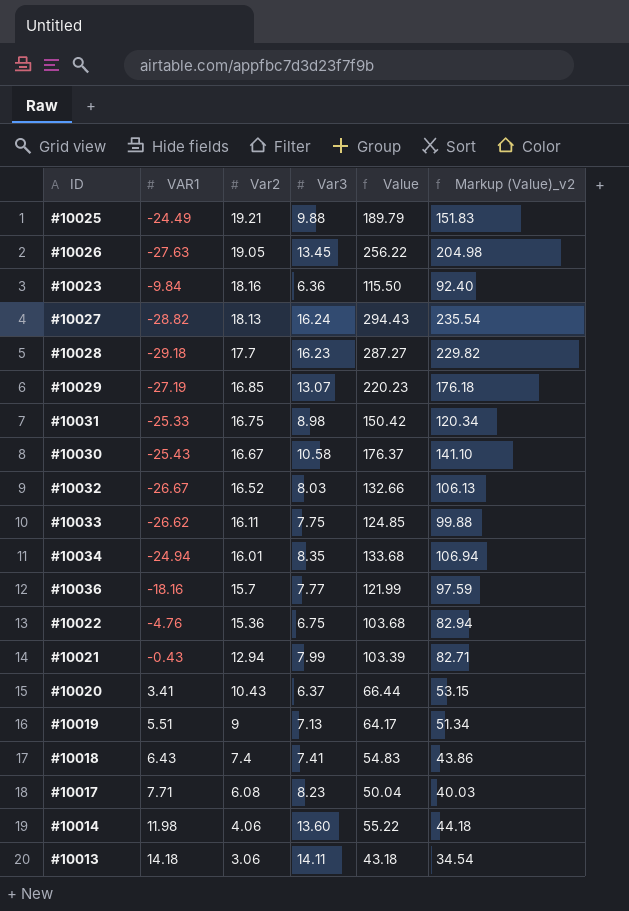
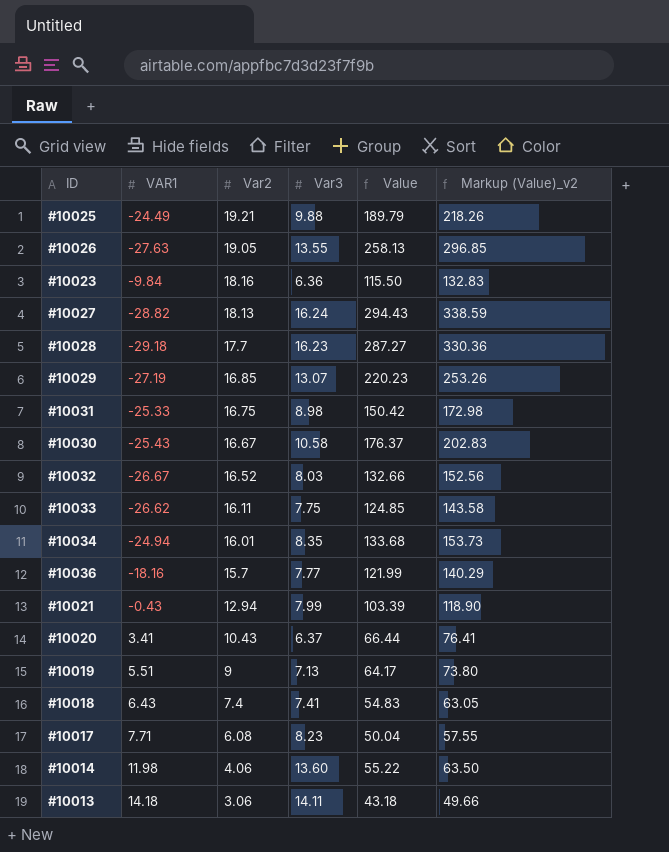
column Markup (Value)_v2 | formula: [Value] * 0.8 -> [Value] * 1.15
row #10022: -4.76 | 15.36 | 6.75 | 103.68 | 82.94 -> none
#10026 | Var3: 13.45 -> 13.55
#10026 | Value: 256.22 -> 258.13

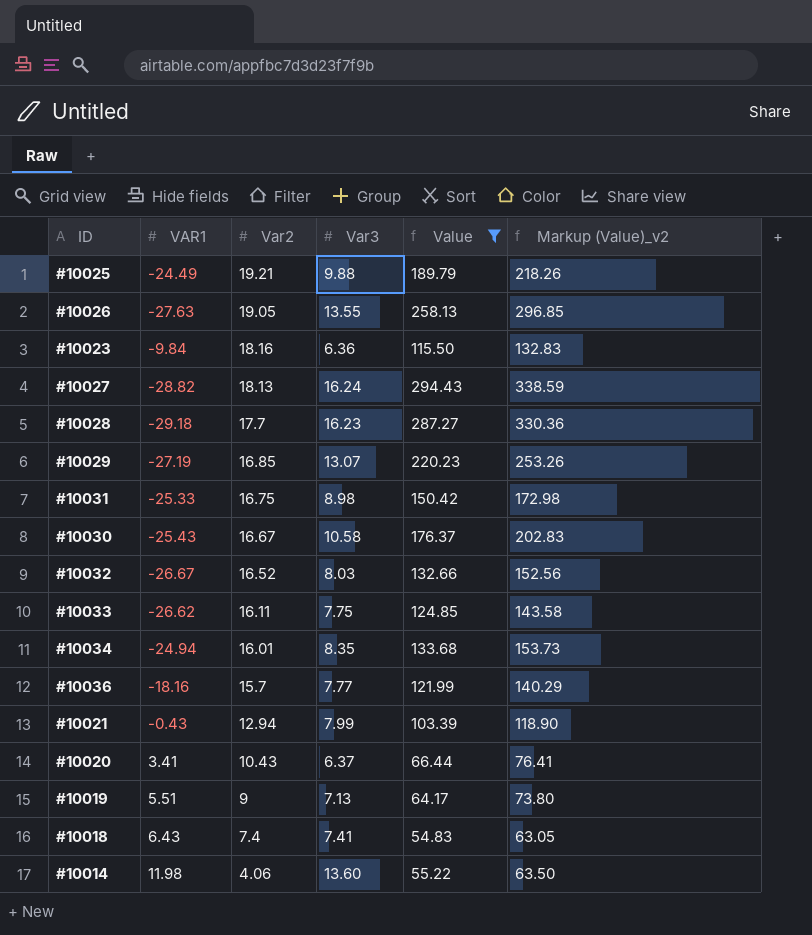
filter: none -> Value >= 54.83

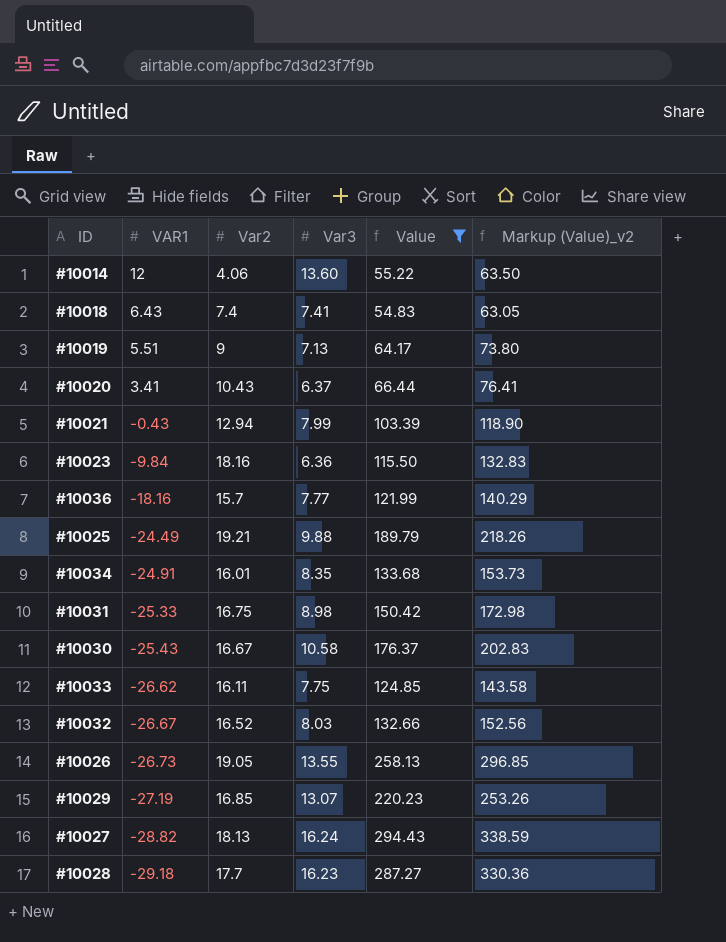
row order: Var2 descending -> VAR1 descending
#10014 | VAR1: 11.98 -> 12
#10034 | VAR1: -24.94 -> -24.91
#10026 | VAR1: -27.63 -> -26.73

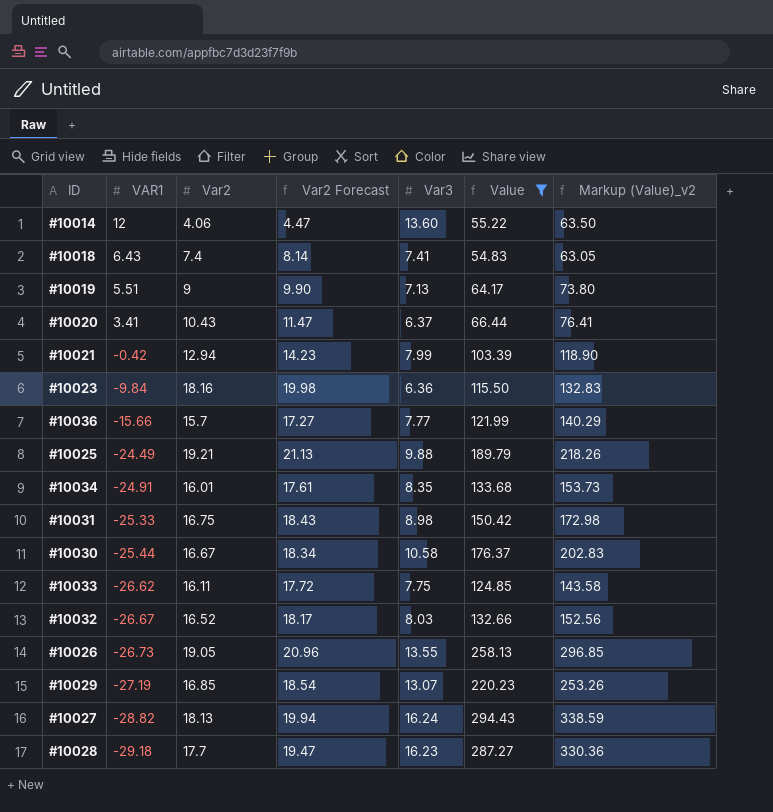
column Var2 Forecast | formula: none -> [Var2] * 1.1
#10021 | VAR1: -0.43 -> -0.42
#10036 | VAR1: -18.16 -> -15.66
#10030 | VAR1: -25.43 -> -25.44

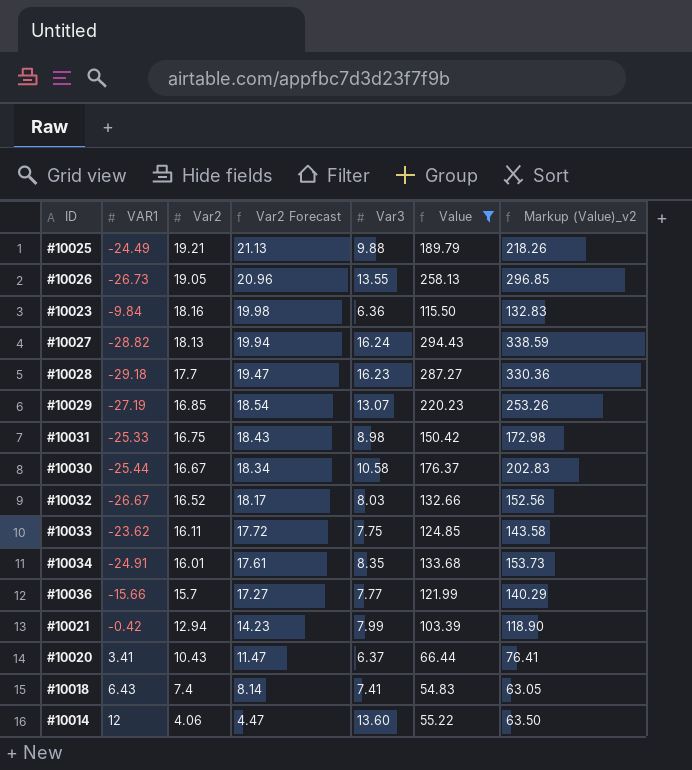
row order: VAR1 descending -> Var2 descending
row #10019: 5.51 | 9 | 9.90 | 7.13 | 64.17 | 73.80 -> none
#10033 | VAR1: -26.62 -> -23.62

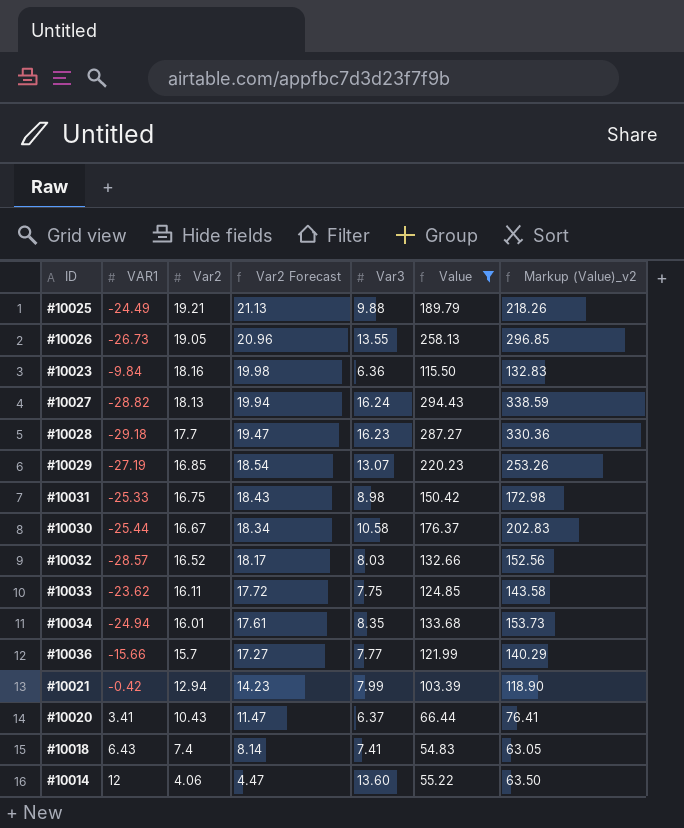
#10032 | VAR1: -26.67 -> -28.57
#10034 | VAR1: -24.91 -> -24.94

